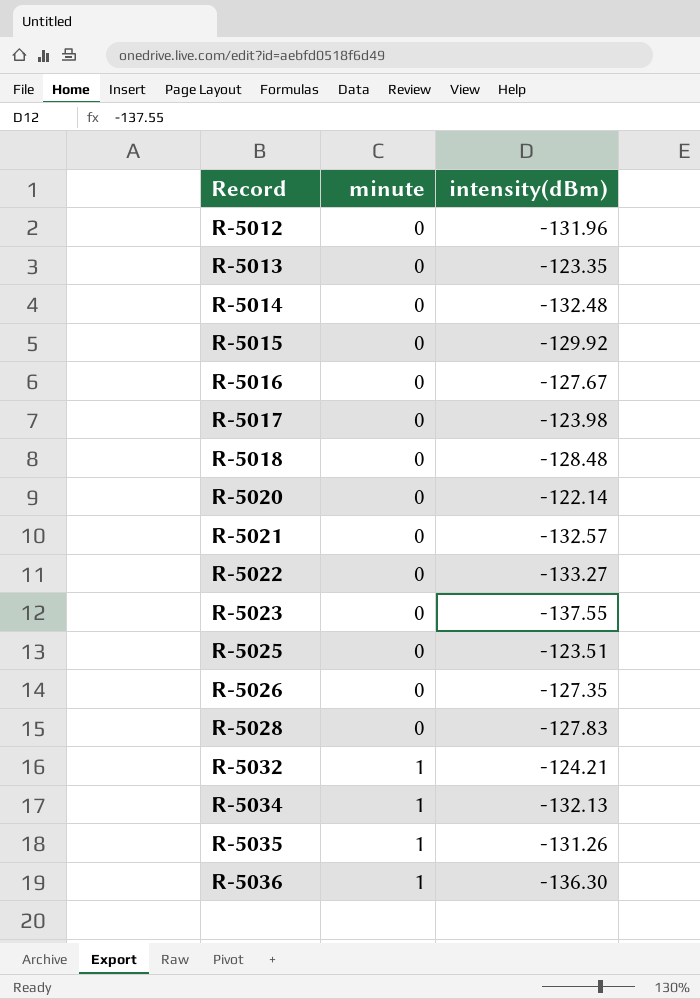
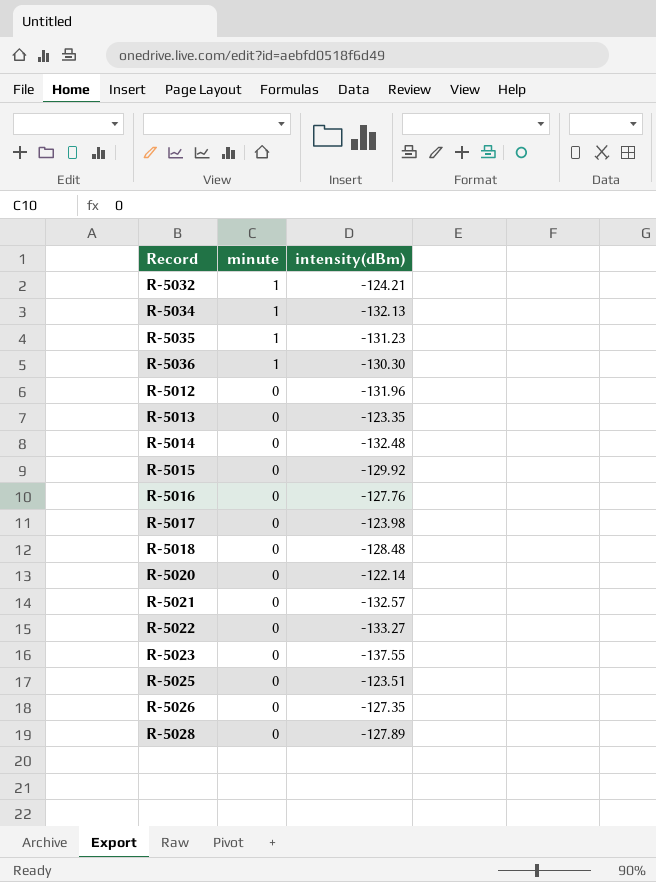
row order: Record ascending -> minute descending
R-5035 | intensity(dBm): -131.26 -> -131.23
R-5036 | intensity(dBm): -136.30 -> -130.30
R-5016 | intensity(dBm): -127.67 -> -127.76
R-5028 | intensity(dBm): -127.83 -> -127.89

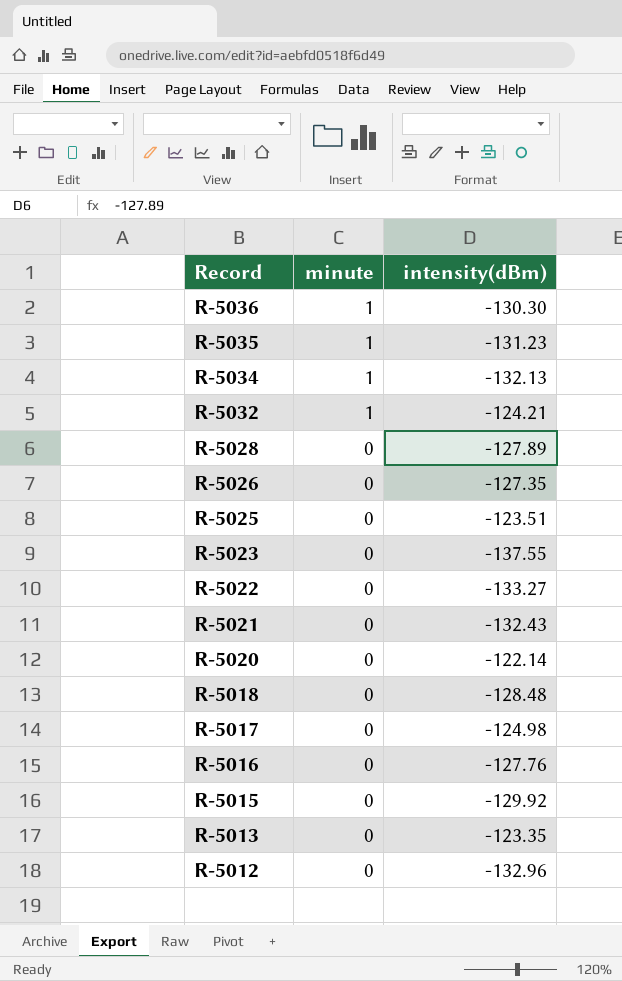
row order: minute descending -> Record descending
row R-5014: 0 | -132.48 -> none
R-5021 | intensity(dBm): -132.57 -> -132.43
R-5017 | intensity(dBm): -123.98 -> -124.98
R-5012 | intensity(dBm): -131.96 -> -132.96

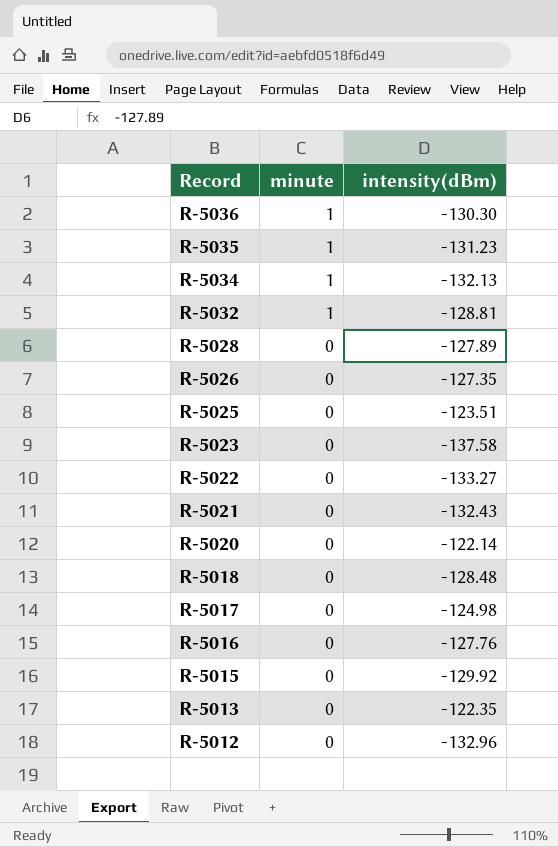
R-5032 | intensity(dBm): -124.21 -> -128.81
R-5023 | intensity(dBm): -137.55 -> -137.58
R-5013 | intensity(dBm): -123.35 -> -122.35

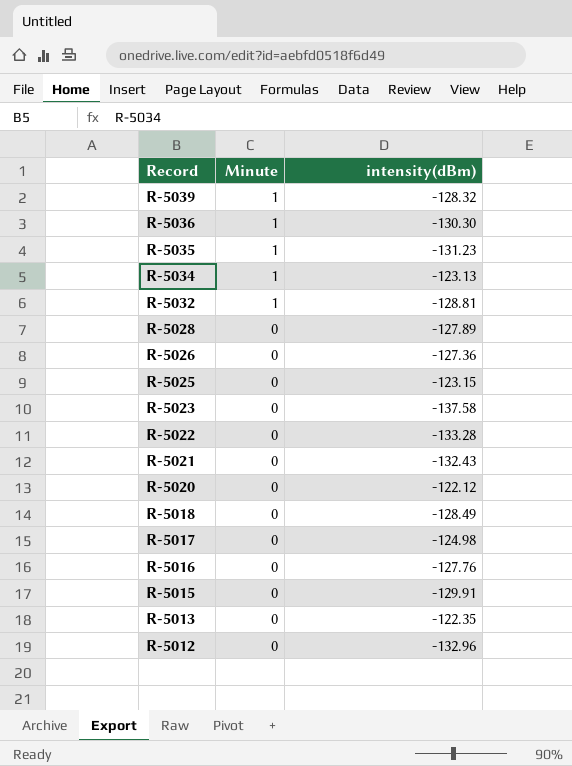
column name: minute -> Minute
row R-5039: none -> 1 | -128.32
R-5034 | intensity(dBm): -132.13 -> -123.13
R-5026 | intensity(dBm): -127.35 -> -127.36
R-5025 | intensity(dBm): -123.51 -> -123.15
R-5022 | intensity(dBm): -133.27 -> -133.28
R-5020 | intensity(dBm): -122.14 -> -122.12
R-5018 | intensity(dBm): -128.48 -> -128.49
R-5015 | intensity(dBm): -129.92 -> -129.91

